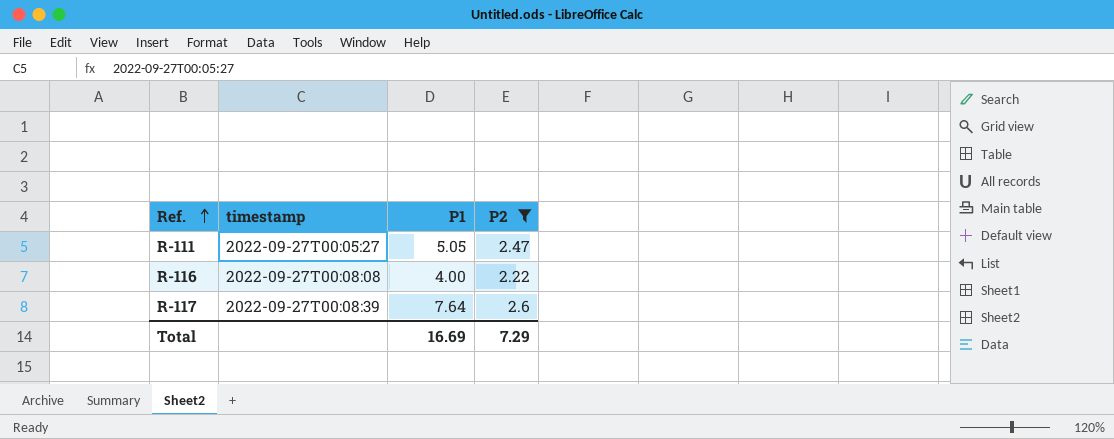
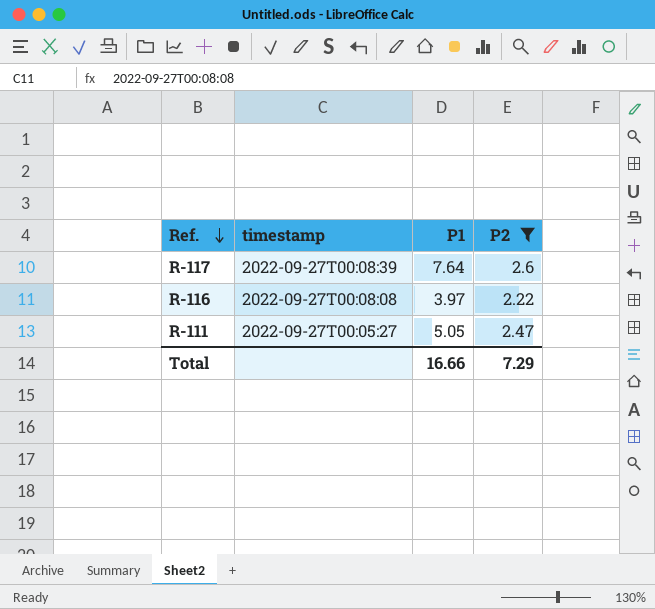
row order: Ref. ascending -> Ref. descending
R-116 | P1: 4.00 -> 3.97
Total | P1: 16.69 -> 16.66

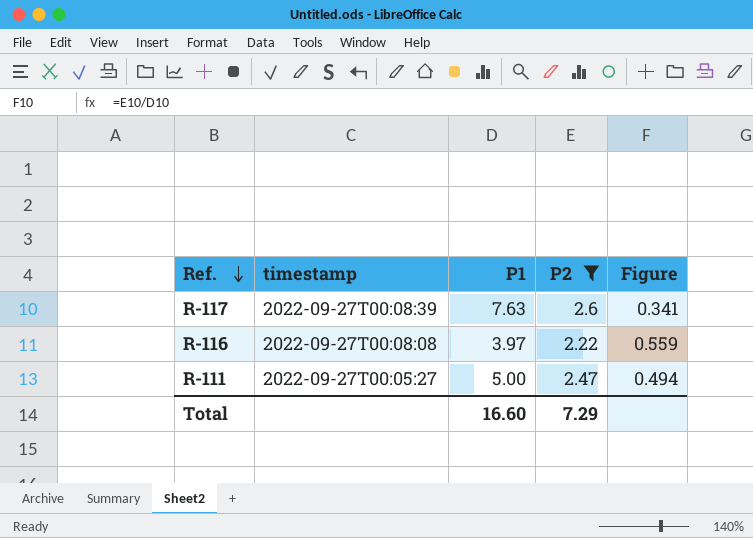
column Figure | formula: none -> [P2] / [P1]
R-117 | P1: 7.64 -> 7.63
R-111 | P1: 5.05 -> 5.00
Total | P1: 16.66 -> 16.60

